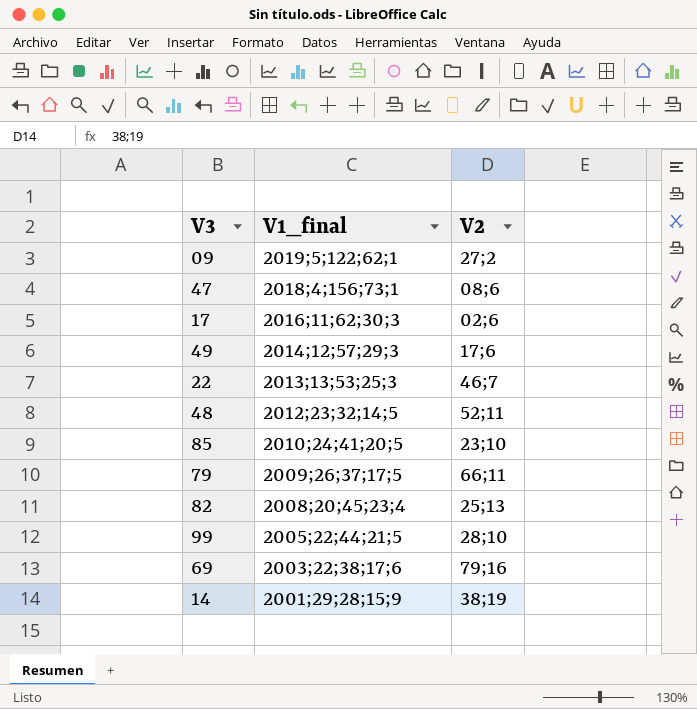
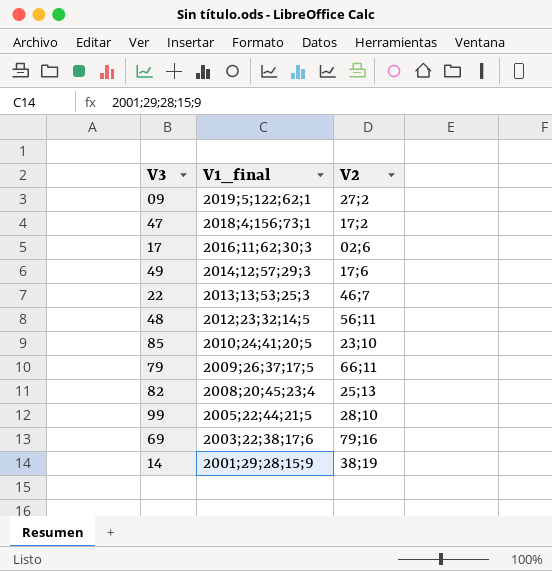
47 | V2: 08;6 -> 17;2
48 | V2: 52;11 -> 56;11

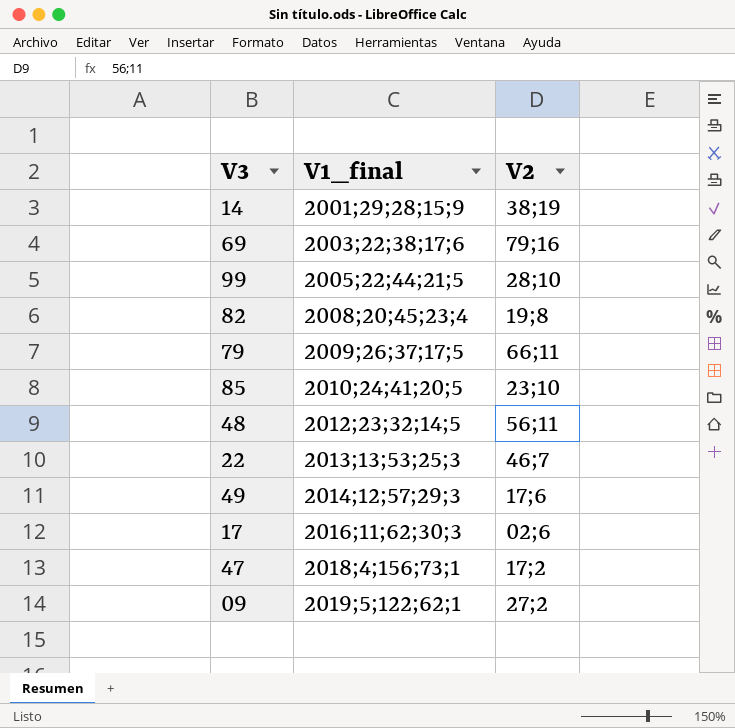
row order: V1_final descending -> V1_final ascending
82 | V2: 25;13 -> 19;8

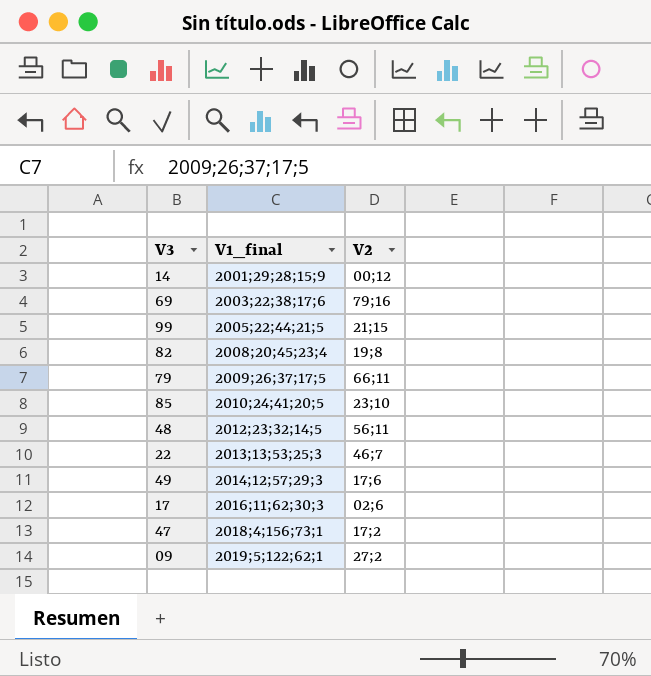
14 | V2: 38;19 -> 00;12
99 | V2: 28;10 -> 21;15

